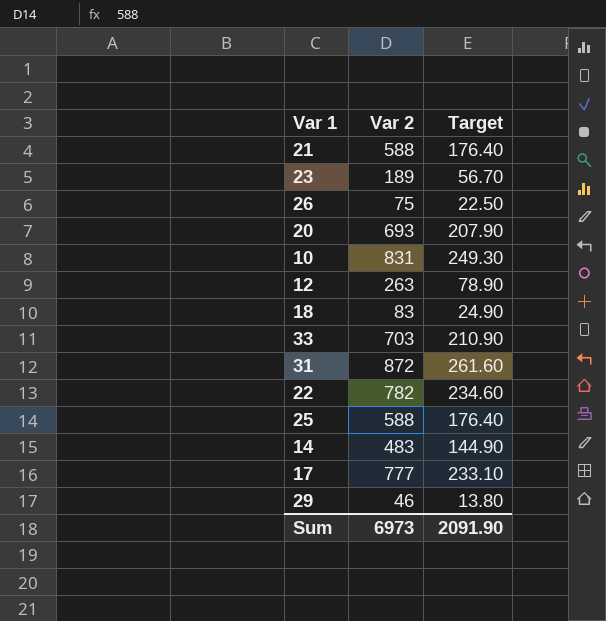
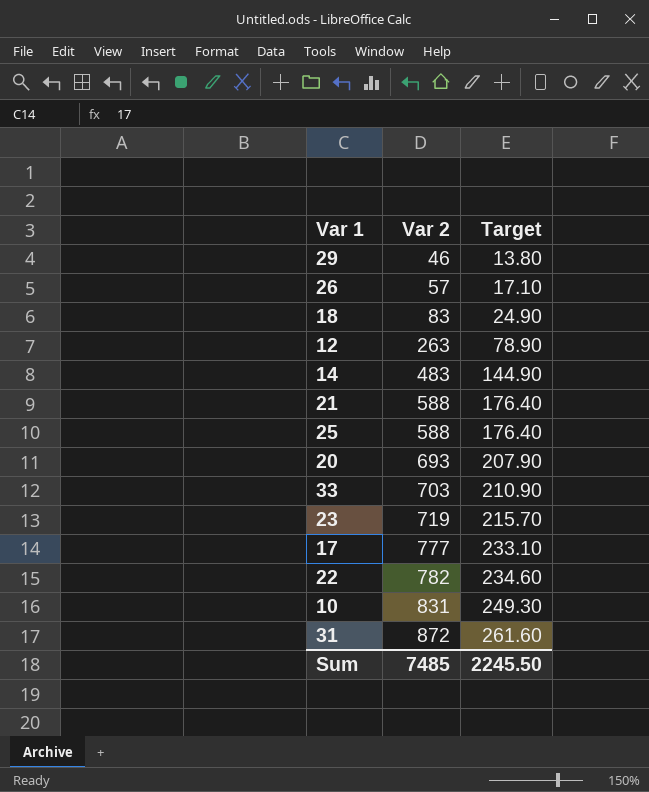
row order: none -> Var 2 ascending
26 | Var 2: 75 -> 57
26 | Target: 22.50 -> 17.10
23 | Var 2: 189 -> 719
23 | Target: 56.70 -> 215.70
Sum | Var 2: 6973 -> 7485
Sum | Target: 2091.90 -> 2245.50

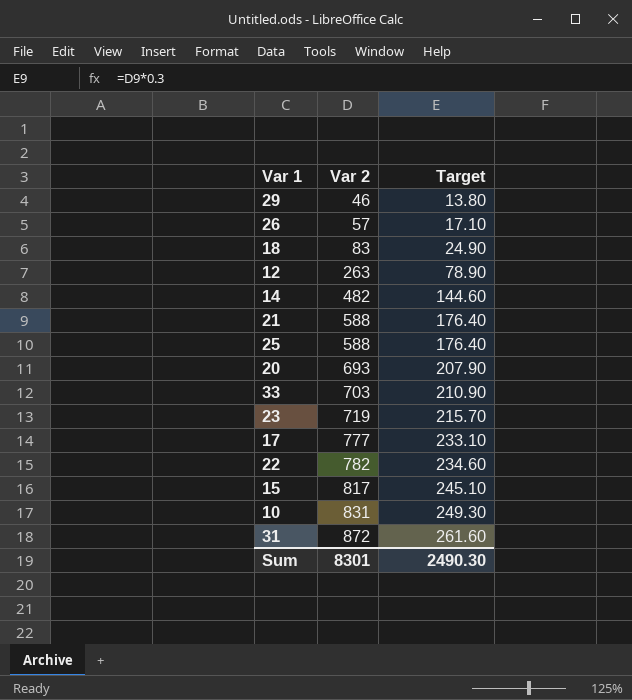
14 | Var 2: 483 -> 482
14 | Target: 144.90 -> 144.60
row 15: none -> 817 | 245.10
Sum | Var 2: 7485 -> 8301
Sum | Target: 2245.50 -> 2490.30

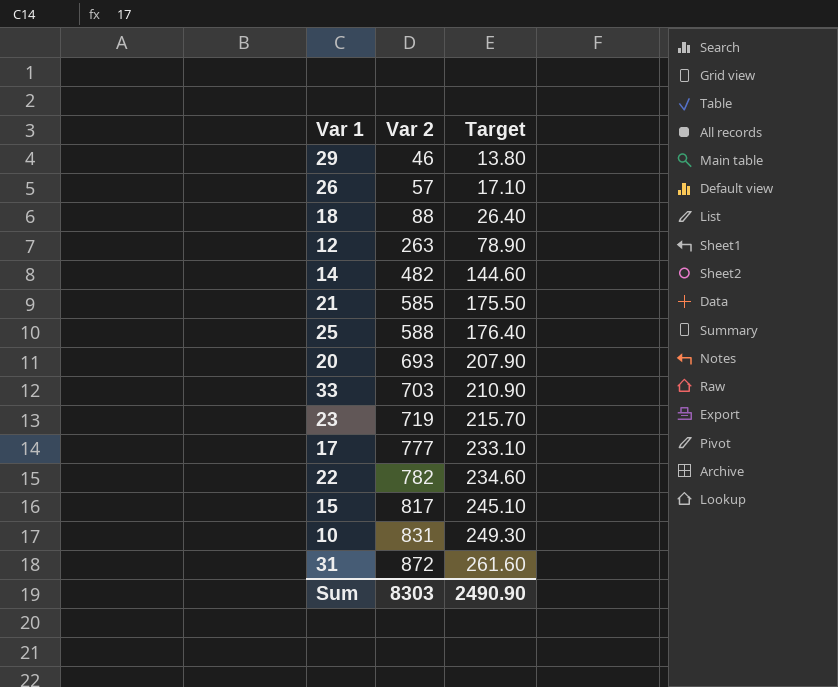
18 | Var 2: 83 -> 88
18 | Target: 24.90 -> 26.40
21 | Var 2: 588 -> 585
21 | Target: 176.40 -> 175.50
Sum | Var 2: 8301 -> 8303
Sum | Target: 2490.30 -> 2490.90

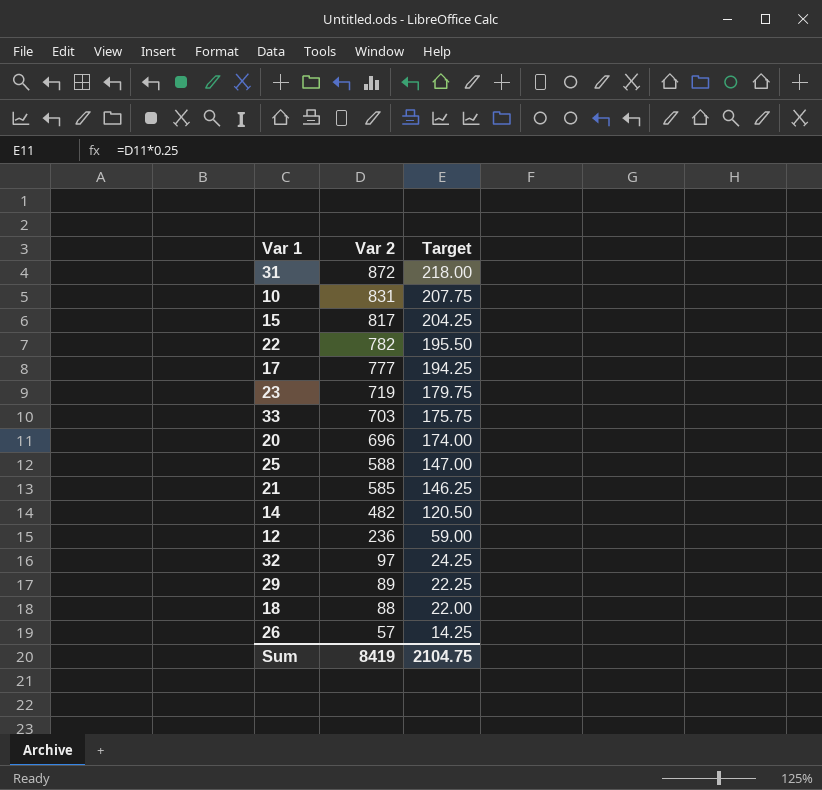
row order: Var 2 ascending -> Var 2 descending
column Target | formula: [Var 2] * 0.3 -> [Var 2] * 0.25
20 | Var 2: 693 -> 696
12 | Var 2: 263 -> 236
row 32: none -> 97 | 24.25
29 | Var 2: 46 -> 89
Sum | Var 2: 8303 -> 8419
Sum | Target: 2490.90 -> 2104.75

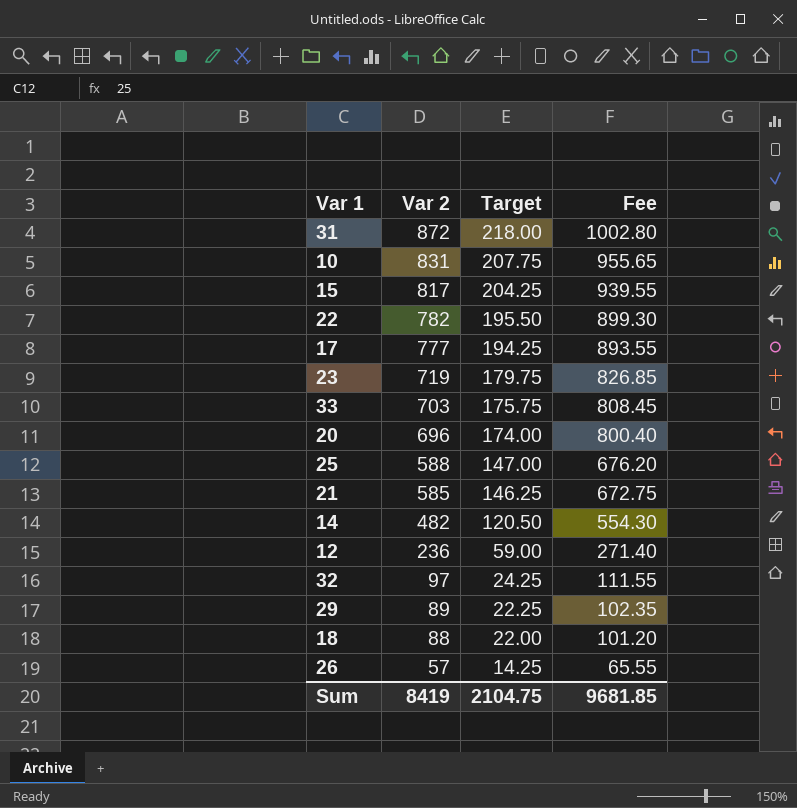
column Fee | formula: none -> [Var 2] * 1.15

